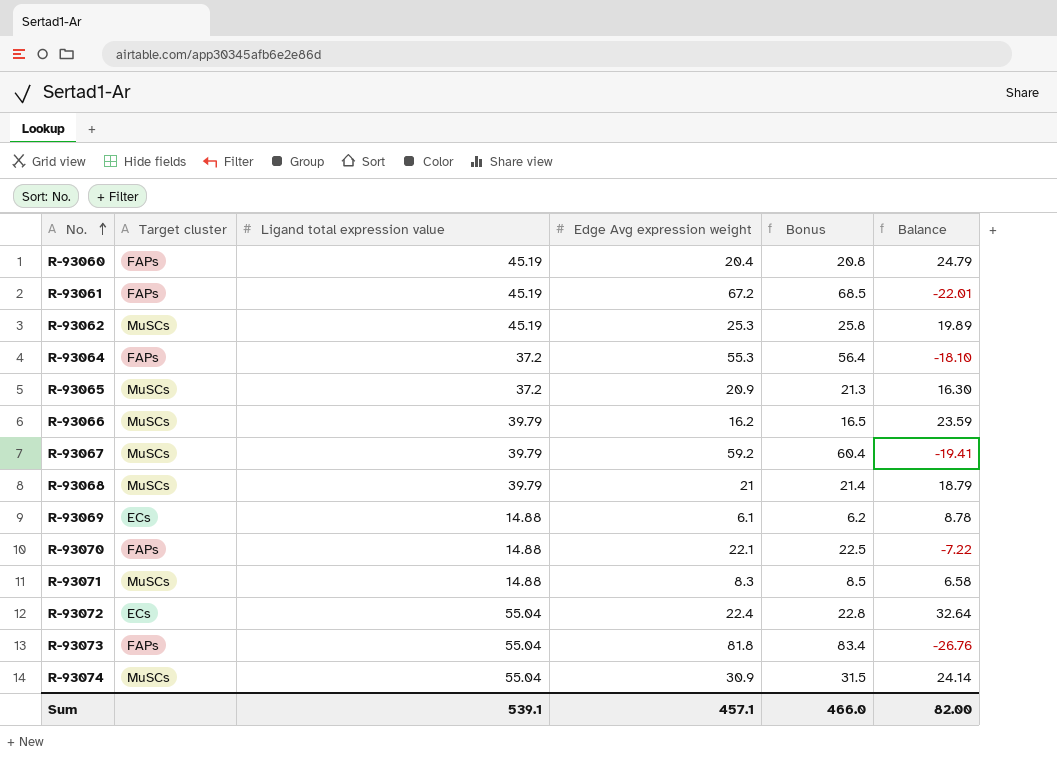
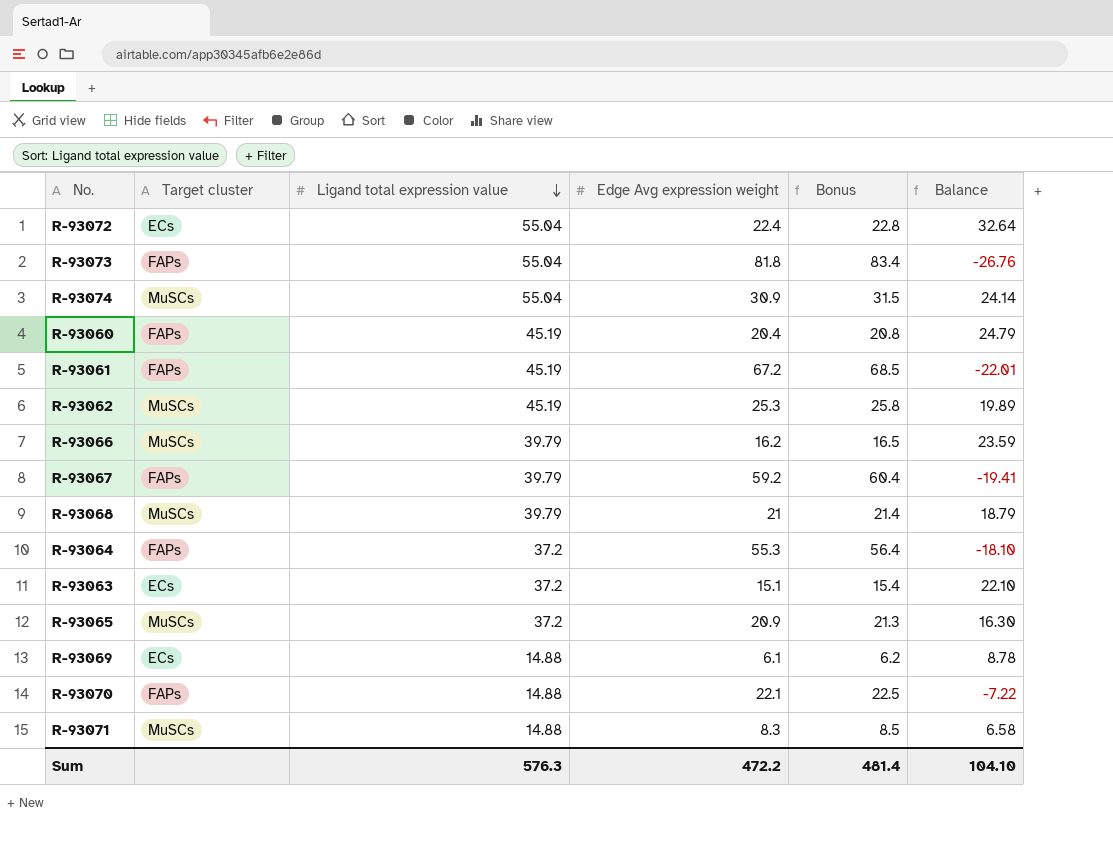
row order: No. ascending -> Ligand total expression value descending
R-93067 | Target cluster: MuSCs -> FAPs
row R-93063: none -> ECs | 37.2 | 15.1 | 15.4 | 22.10
Sum | Ligand total expression value: 539.1 -> 576.3
Sum | Edge Avg expression weight: 457.1 -> 472.2
Sum | Bonus: 466.0 -> 481.4
Sum | Balance: 82.00 -> 104.10

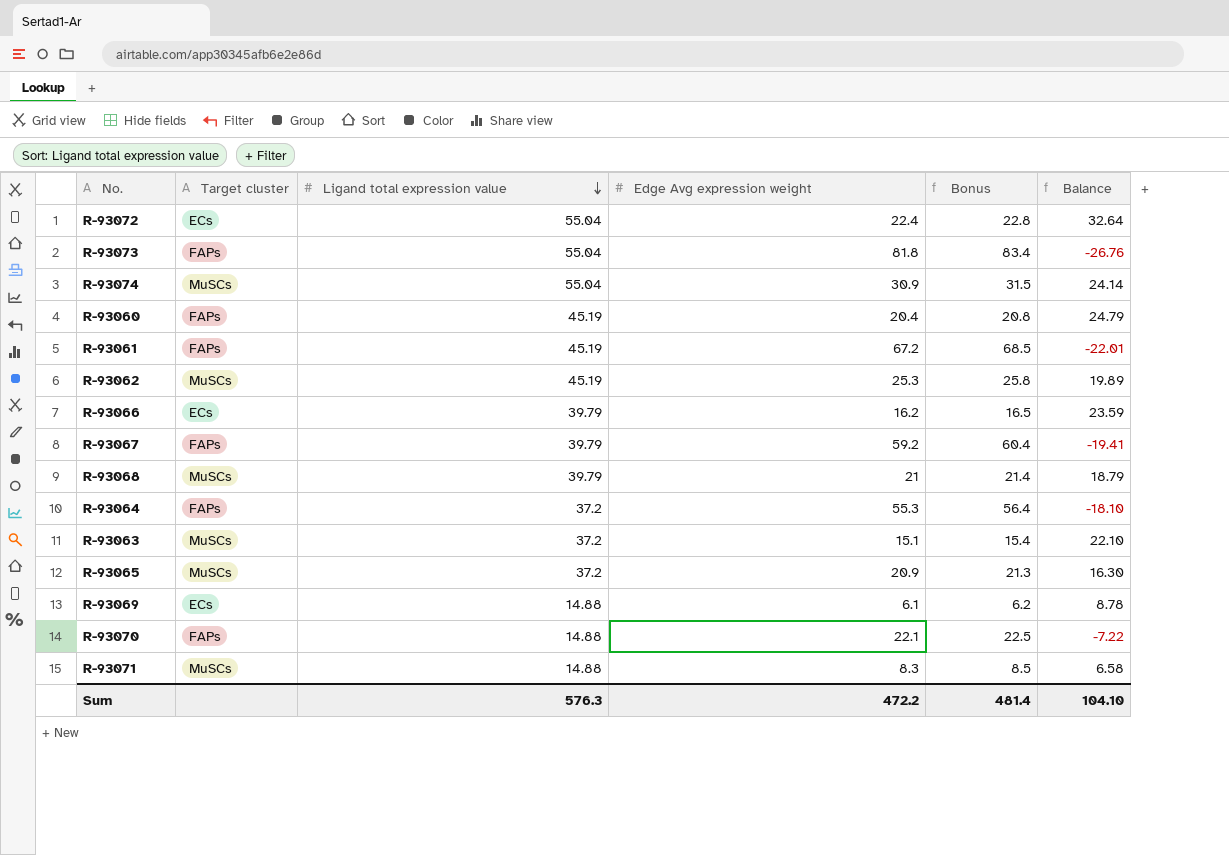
R-93066 | Target cluster: MuSCs -> ECs
R-93063 | Target cluster: ECs -> MuSCs

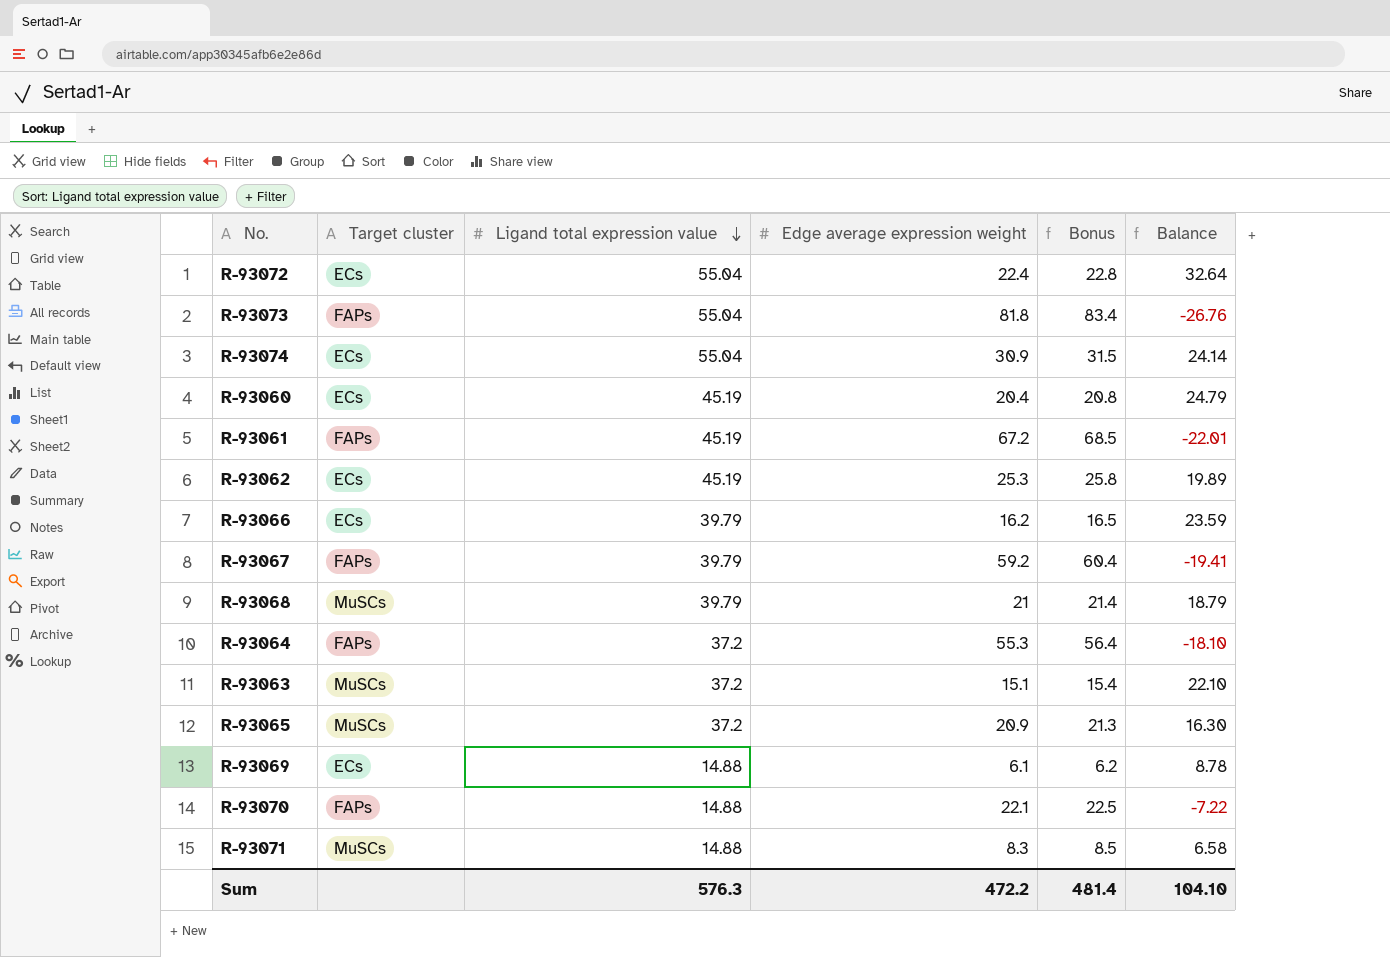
column name: Edge Avg expression weight -> Edge average expression weight
R-93074 | Target cluster: MuSCs -> ECs
R-93060 | Target cluster: FAPs -> ECs
R-93062 | Target cluster: MuSCs -> ECs

